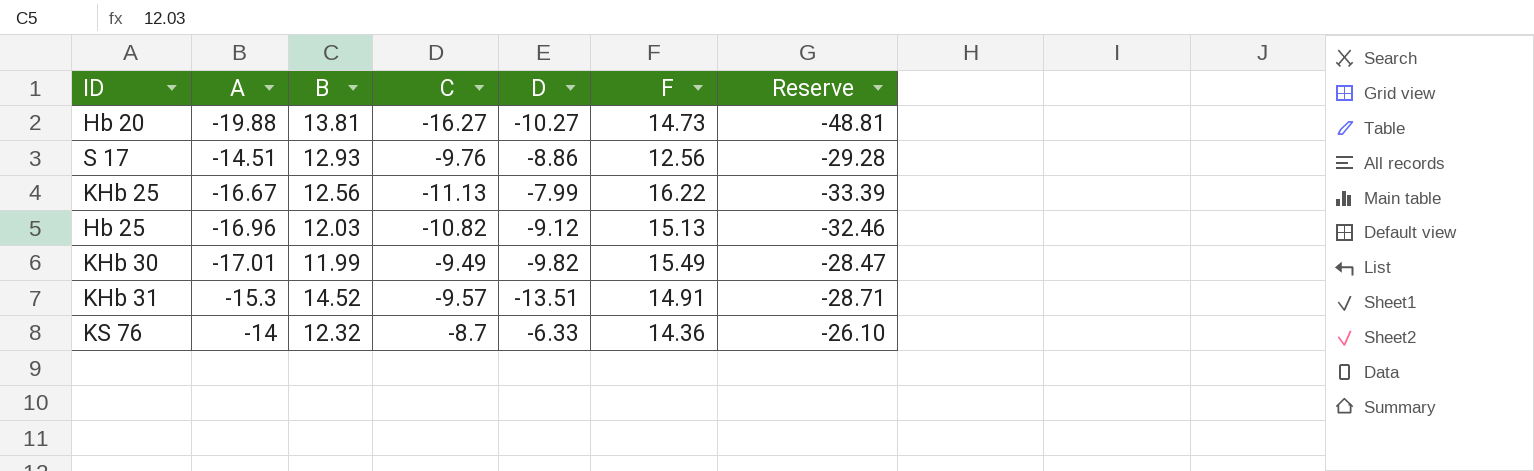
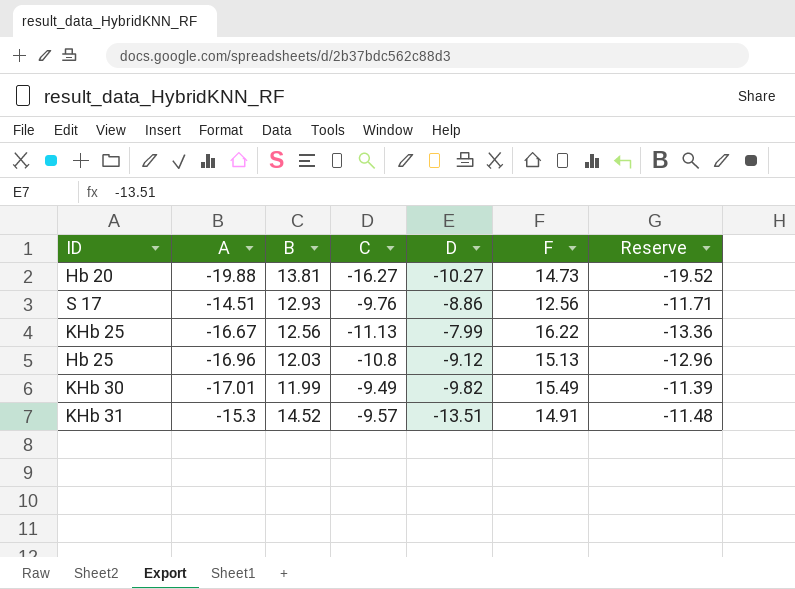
column Reserve | formula: [C] * 3 -> [C] * 1.2
row KS 76: -14 | 12.32 | -8.7 | -6.33 | 14.36 | -26.10 -> none
Hb 25 | C: -10.82 -> -10.8

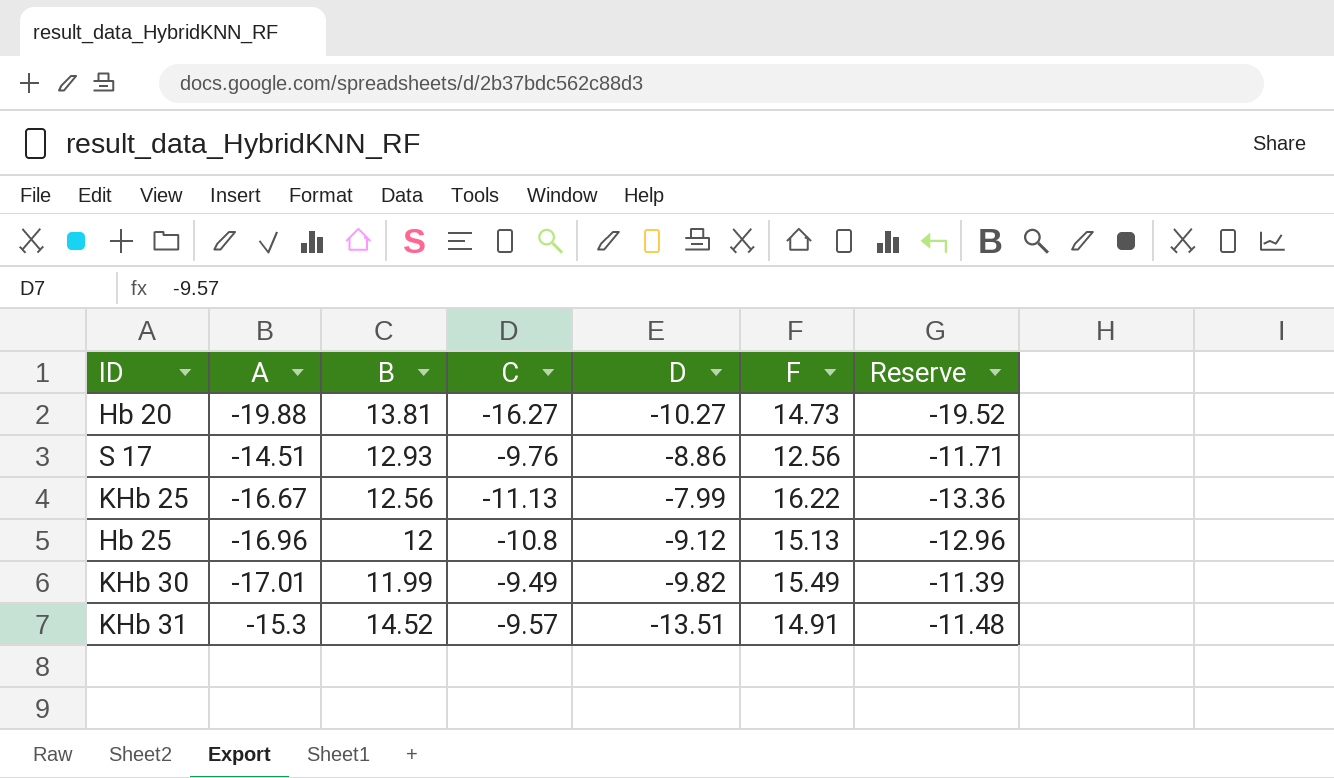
Hb 25 | B: 12.03 -> 12

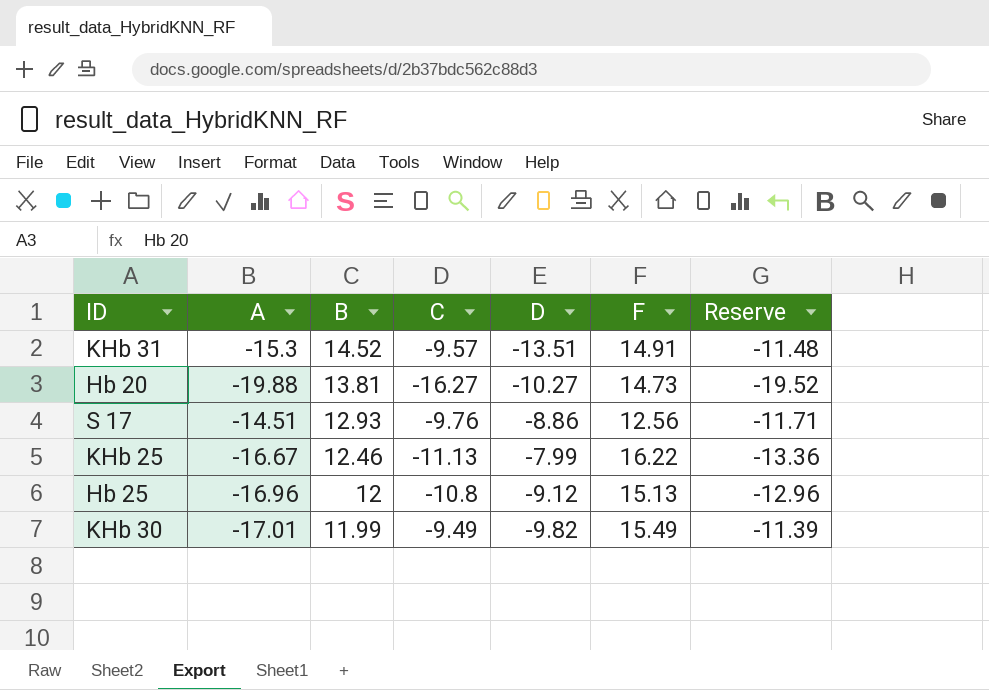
row order: none -> B descending
KHb 25 | B: 12.56 -> 12.46

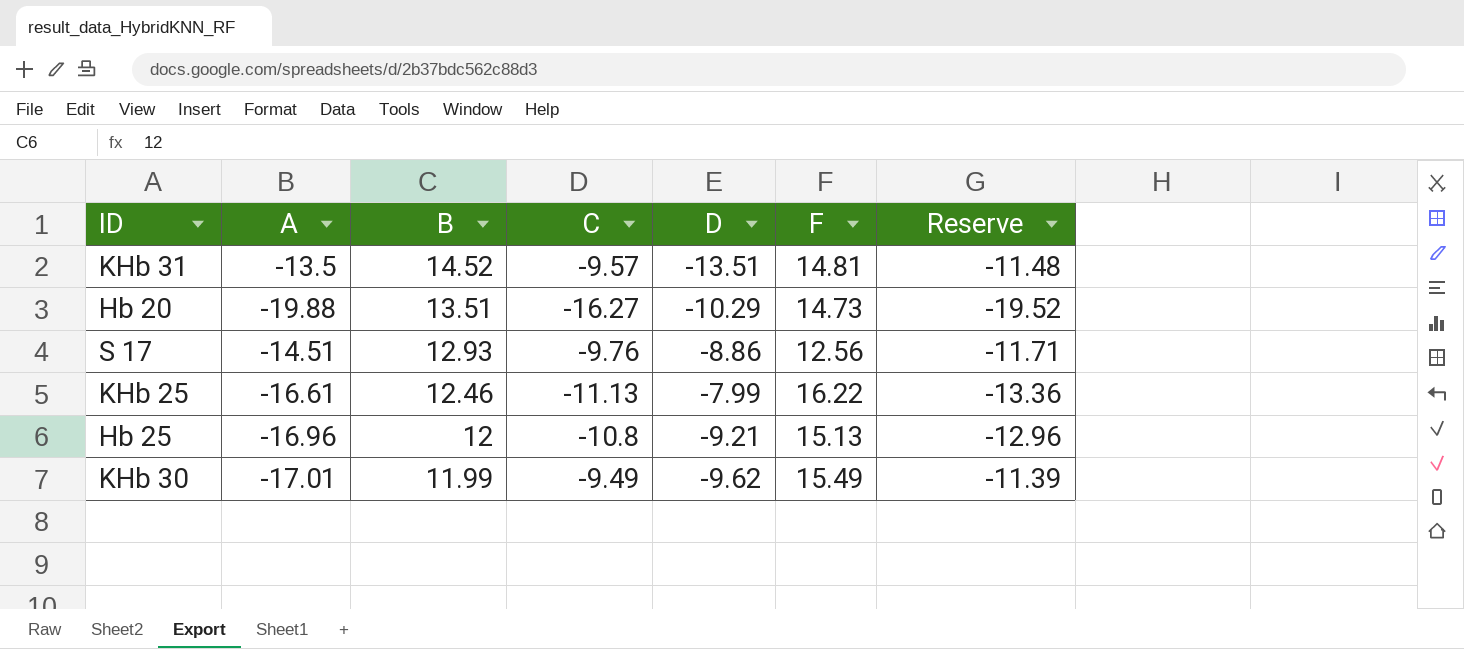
KHb 31 | A: -15.3 -> -13.5
KHb 31 | F: 14.91 -> 14.81
Hb 20 | B: 13.81 -> 13.51
Hb 20 | D: -10.27 -> -10.29
KHb 25 | A: -16.67 -> -16.61
Hb 25 | D: -9.12 -> -9.21
KHb 30 | D: -9.82 -> -9.62

